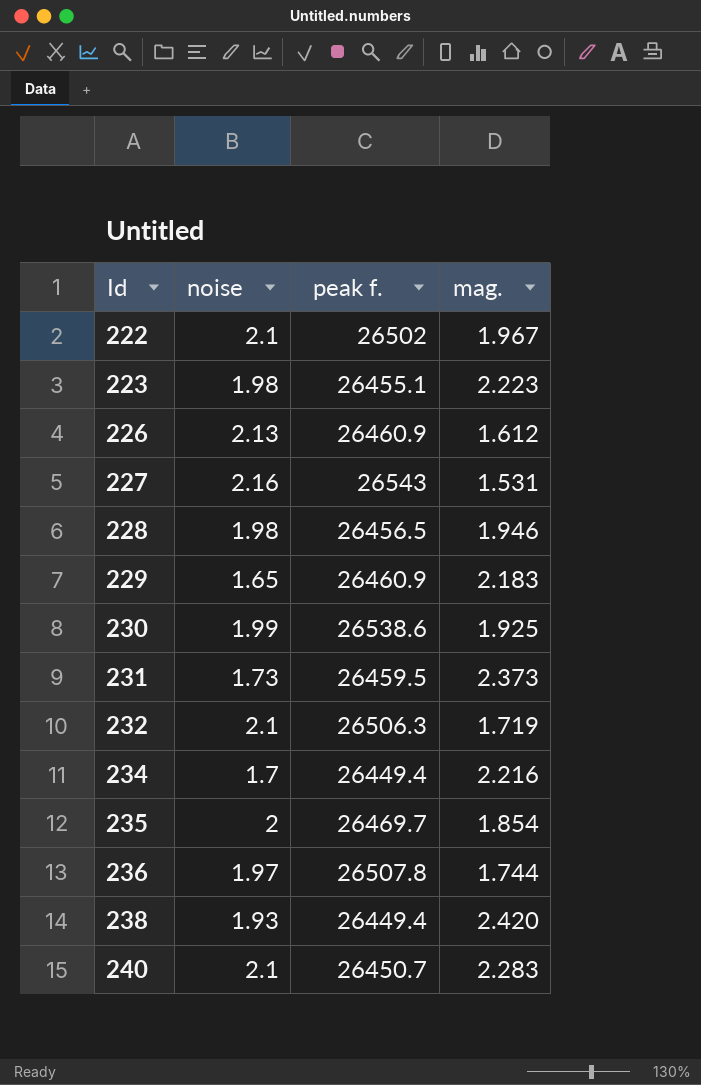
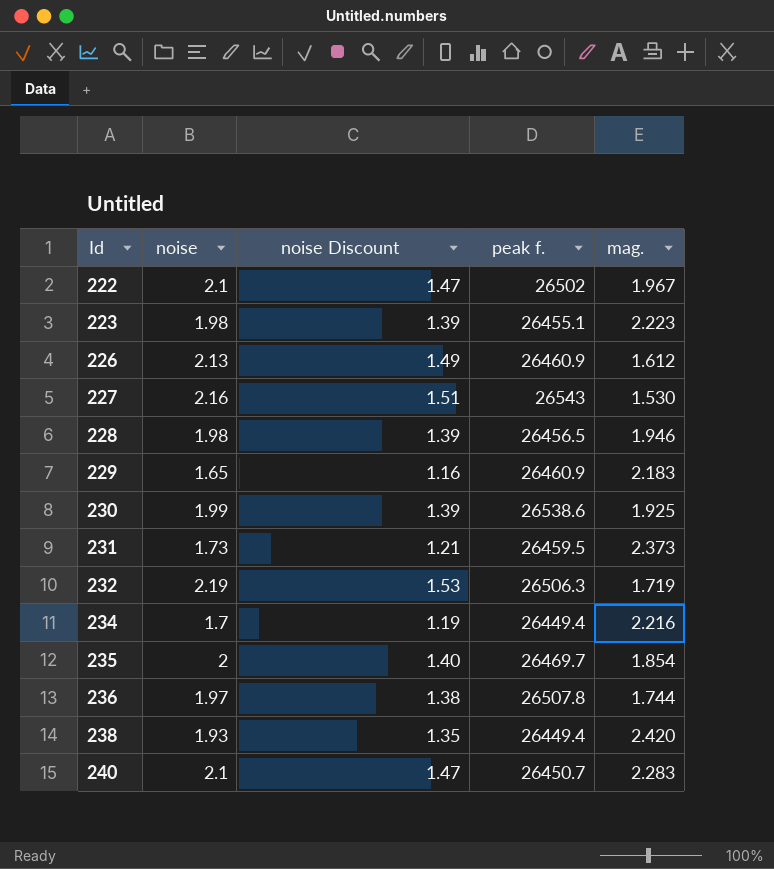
column noise Discount | formula: none -> [noise] * 0.7
227 | mag.: 1.531 -> 1.530
232 | noise: 2.1 -> 2.19

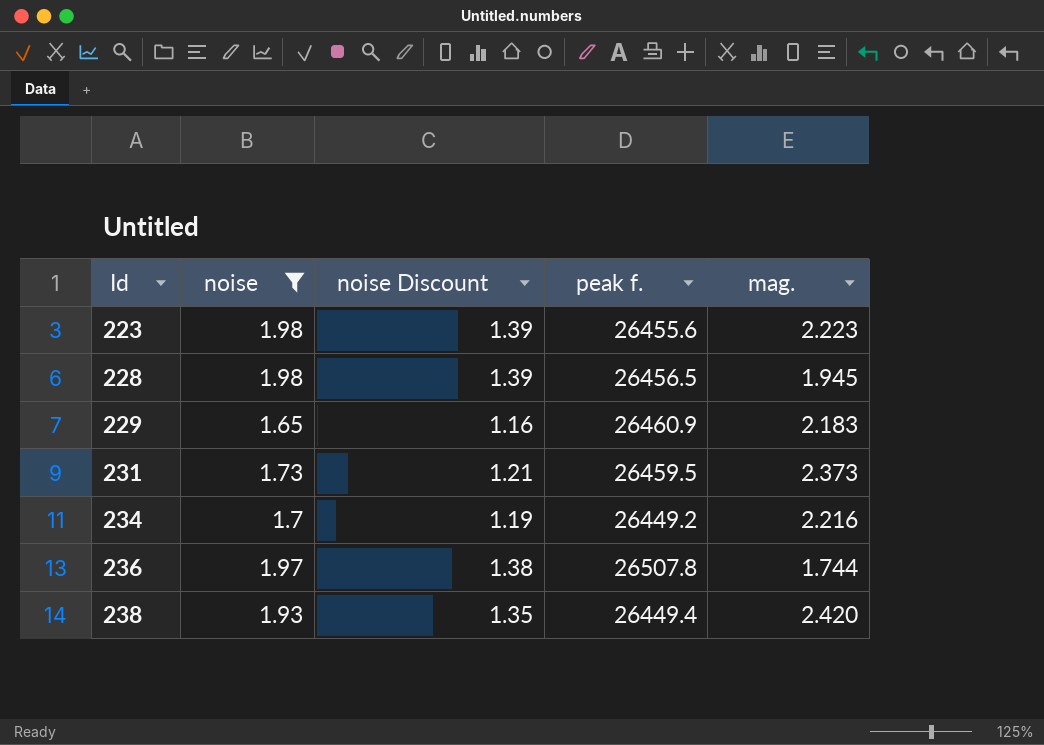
filter: none -> noise <= 1.98
223 | peak f.: 26455.1 -> 26455.6
228 | mag.: 1.946 -> 1.945
234 | peak f.: 26449.4 -> 26449.2

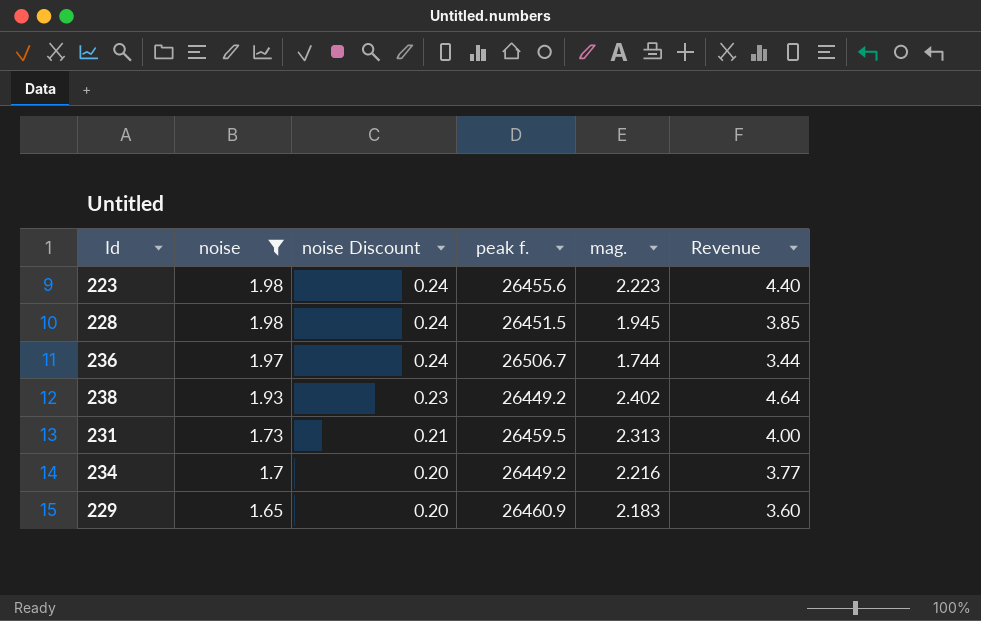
row order: Id ascending -> noise descending
column noise Discount | formula: [noise] * 0.7 -> [noise] * 0.12
column Revenue | formula: none -> [noise] * [mag.]
228 | peak f.: 26456.5 -> 26451.5
236 | peak f.: 26507.8 -> 26506.7
238 | peak f.: 26449.4 -> 26449.2
238 | mag.: 2.420 -> 2.402
231 | mag.: 2.373 -> 2.313

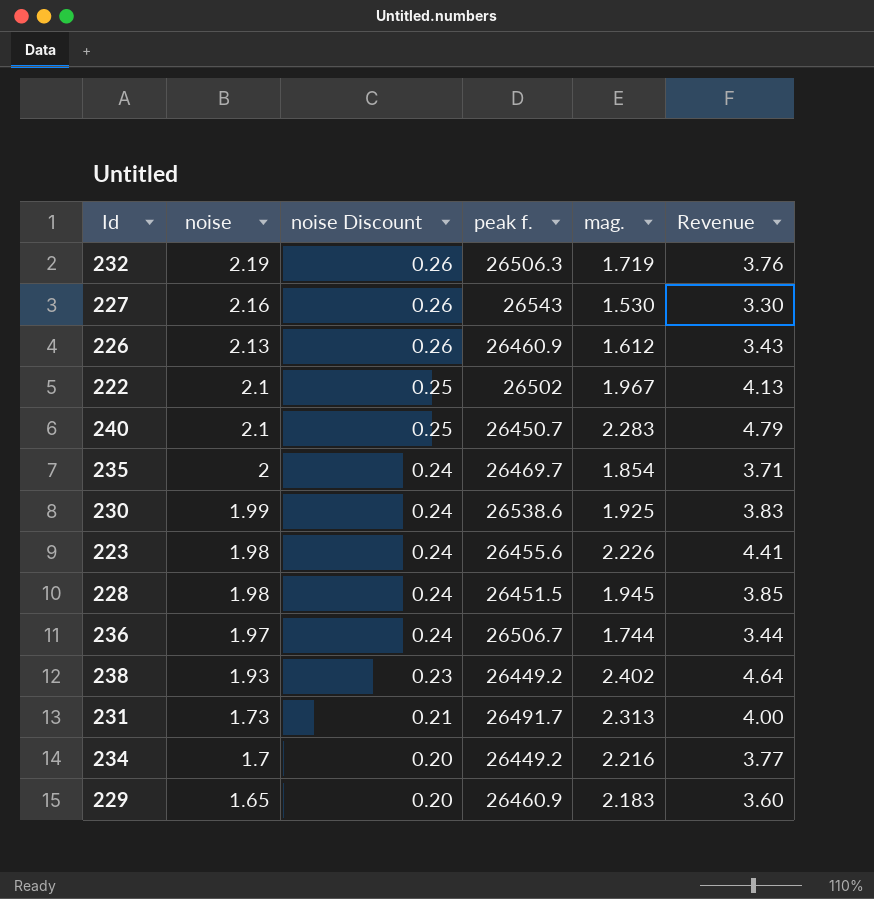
filter: noise <= 1.98 -> none
223 | mag.: 2.223 -> 2.226
223 | Revenue: 4.40 -> 4.41
231 | peak f.: 26459.5 -> 26491.7

